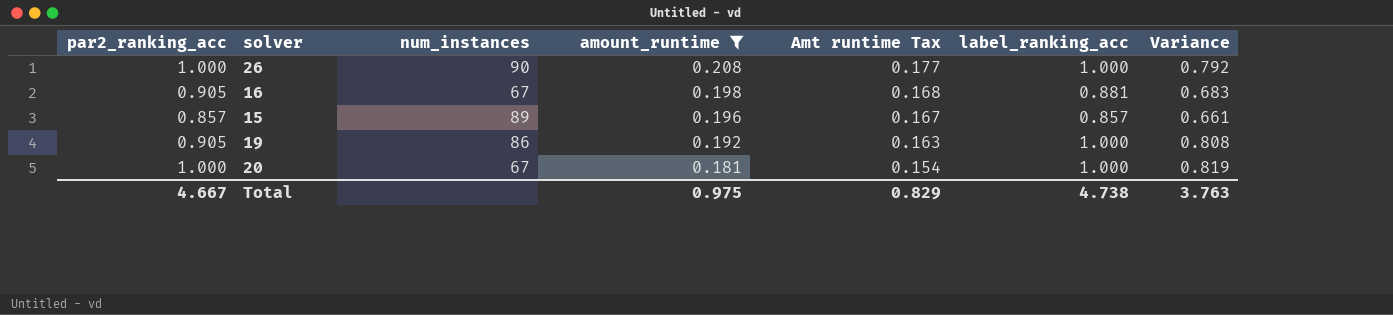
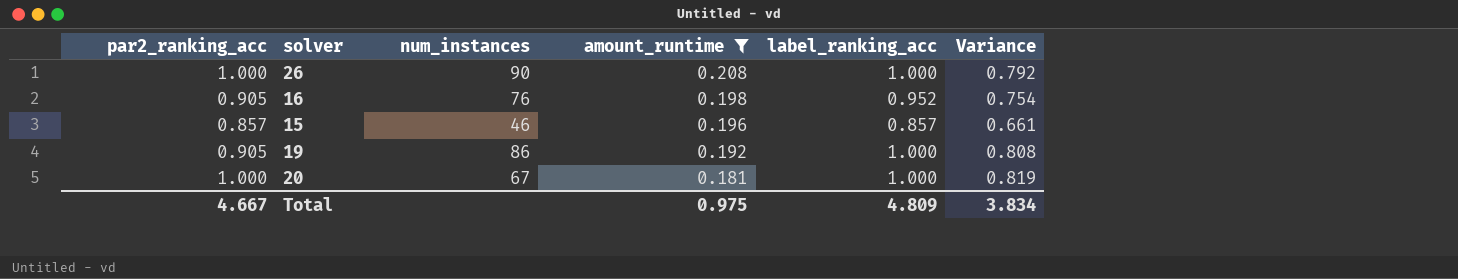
column Amt runtime Tax | formula: [amount_runtime] * 0.85 -> none
16 | num_instances: 67 -> 76
16 | label_ranking_acc: 0.881 -> 0.952
16 | Variance: 0.683 -> 0.754
15 | num_instances: 89 -> 46
Total | label_ranking_acc: 4.738 -> 4.809
Total | Variance: 3.763 -> 3.834

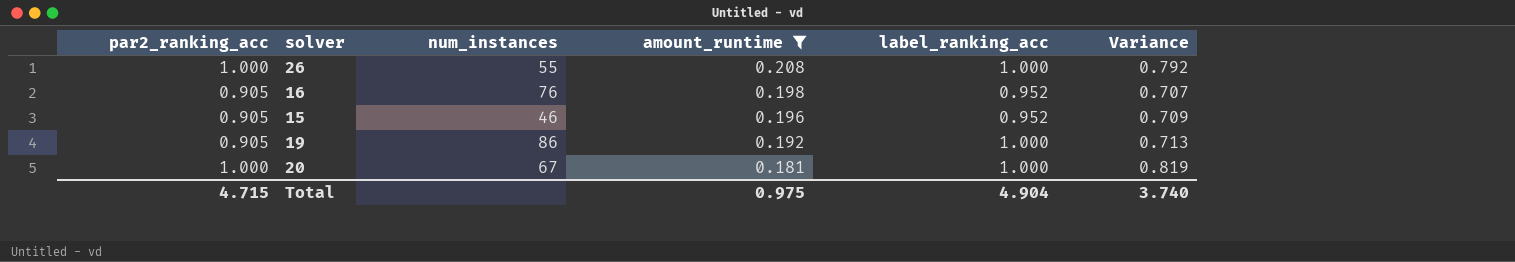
column Variance | formula: [label_ranking_acc] - [amount_runtime] -> [par2_ranking_acc] - [amount_runtime]
26 | num_instances: 90 -> 55
15 | par2_ranking_acc: 0.857 -> 0.905
15 | label_ranking_acc: 0.857 -> 0.952
Total | par2_ranking_acc: 4.667 -> 4.715
Total | label_ranking_acc: 4.809 -> 4.904
Total | Variance: 3.834 -> 3.740

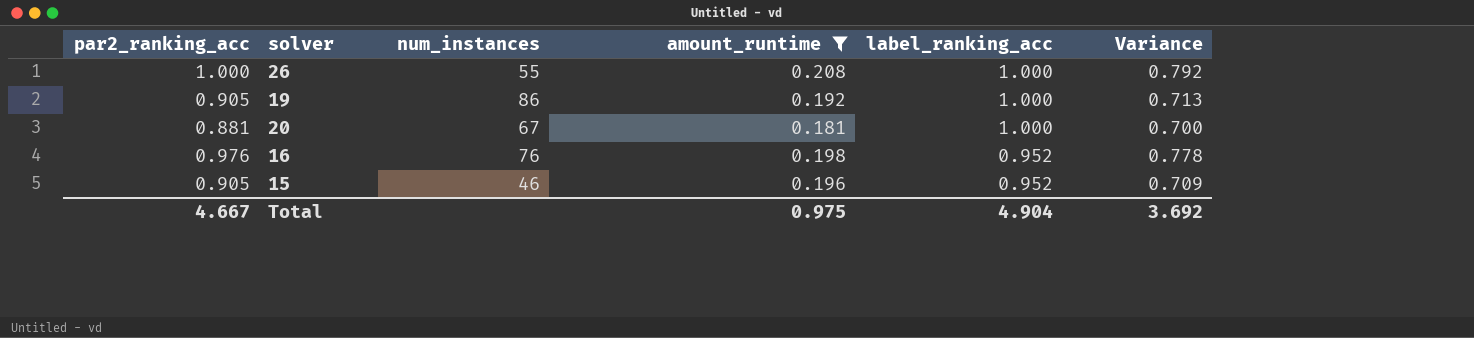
row order: amount_runtime descending -> label_ranking_acc descending
20 | par2_ranking_acc: 1.000 -> 0.881
20 | Variance: 0.819 -> 0.700
16 | par2_ranking_acc: 0.905 -> 0.976
16 | Variance: 0.707 -> 0.778
Total | par2_ranking_acc: 4.715 -> 4.667
Total | Variance: 3.740 -> 3.692

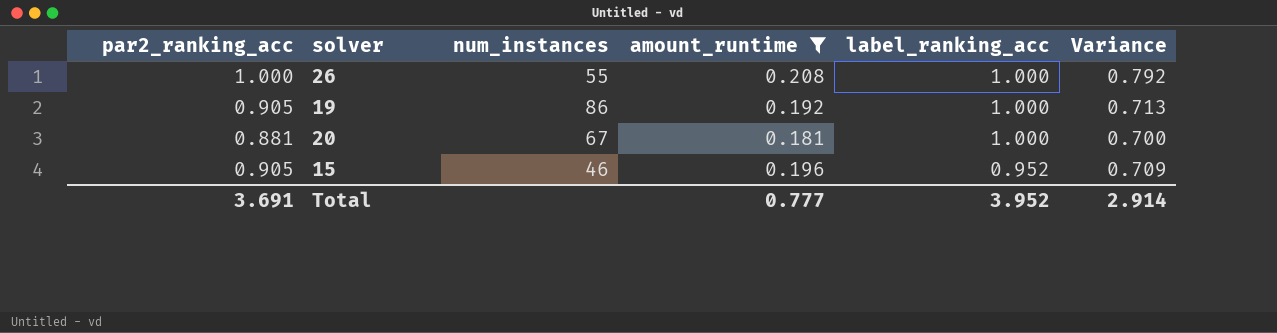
row 16: 0.976 | 76 | 0.198 | 0.952 | 0.778 -> none
Total | par2_ranking_acc: 4.667 -> 3.691
Total | amount_runtime: 0.975 -> 0.777
Total | label_ranking_acc: 4.904 -> 3.952
Total | Variance: 3.692 -> 2.914

